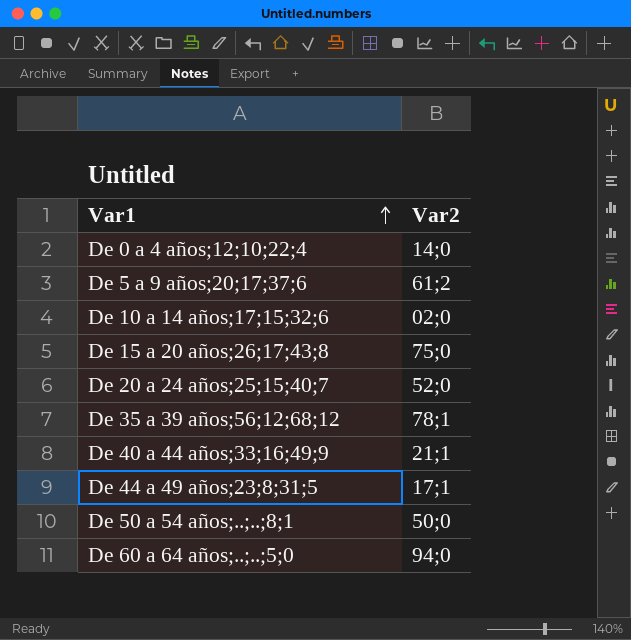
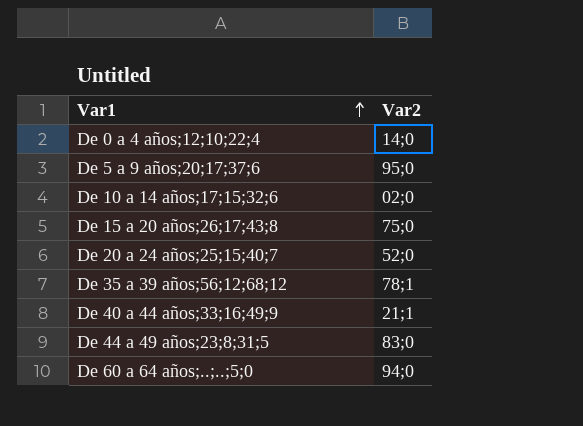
row De 50 a 54 años;..;..;8;1: 50;0 -> none
De 5 a 9 años;20;17;37;6 | Var2: 61;2 -> 95;0
De 44 a 49 años;23;8;31;5 | Var2: 17;1 -> 83;0

